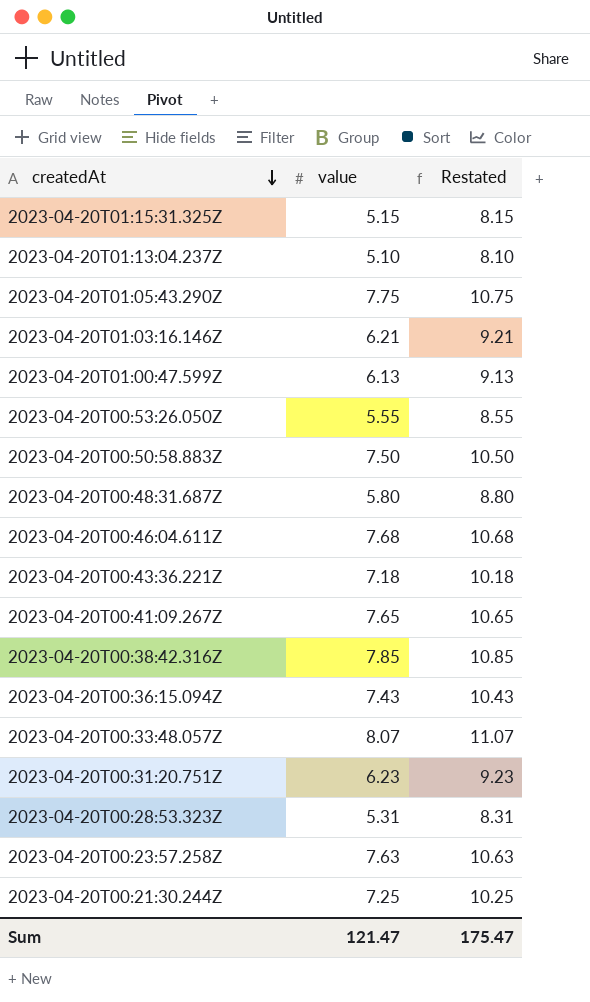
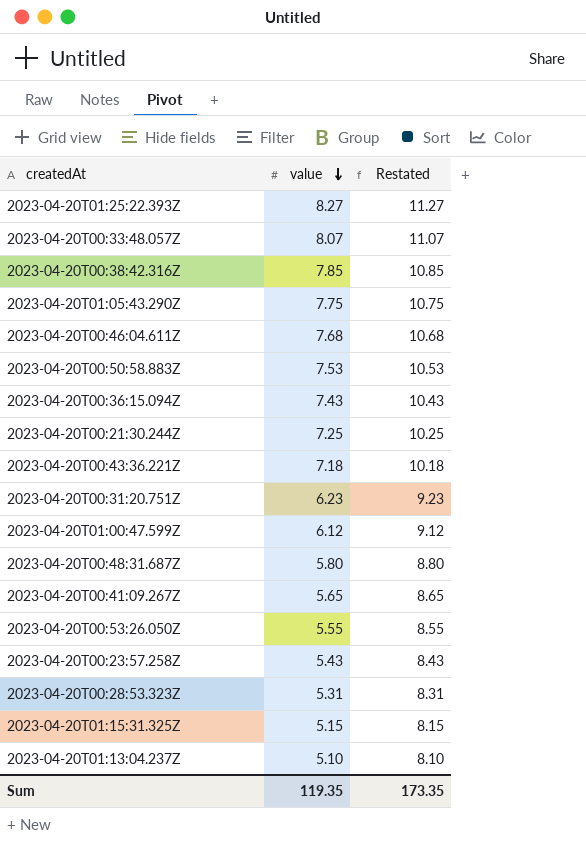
row order: createdAt descending -> value descending
row 2023-04-20T01:03:16.146Z: 6.21 | 9.21 -> none
row 2023-04-20T01:25:22.393Z: none -> 8.27 | 11.27
2023-04-20T00:50:58.883Z | value: 7.50 -> 7.53
2023-04-20T00:50:58.883Z | Restated: 10.50 -> 10.53
2023-04-20T01:00:47.599Z | value: 6.13 -> 6.12
2023-04-20T01:00:47.599Z | Restated: 9.13 -> 9.12
2023-04-20T00:41:09.267Z | value: 7.65 -> 5.65
2023-04-20T00:41:09.267Z | Restated: 10.65 -> 8.65
2023-04-20T00:23:57.258Z | value: 7.63 -> 5.43
2023-04-20T00:23:57.258Z | Restated: 10.63 -> 8.43
Sum | value: 121.47 -> 119.35
Sum | Restated: 175.47 -> 173.35

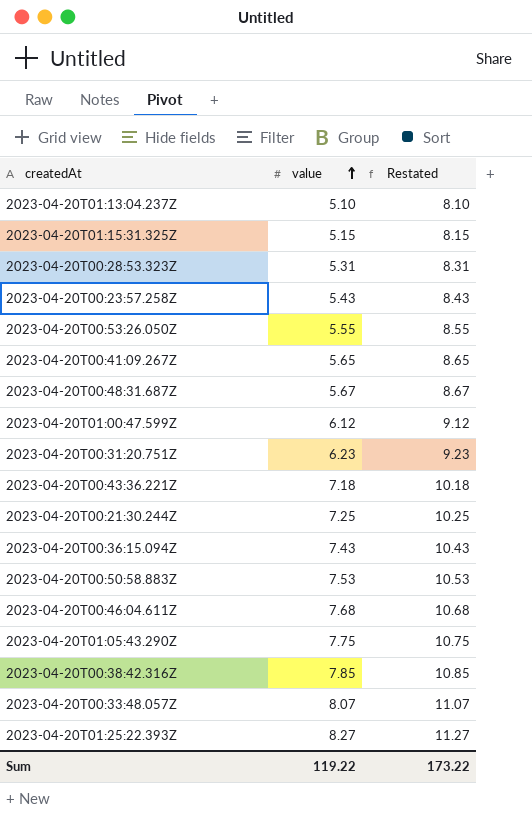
row order: value descending -> value ascending
2023-04-20T00:48:31.687Z | value: 5.80 -> 5.67
2023-04-20T00:48:31.687Z | Restated: 8.80 -> 8.67
Sum | value: 119.35 -> 119.22
Sum | Restated: 173.35 -> 173.22

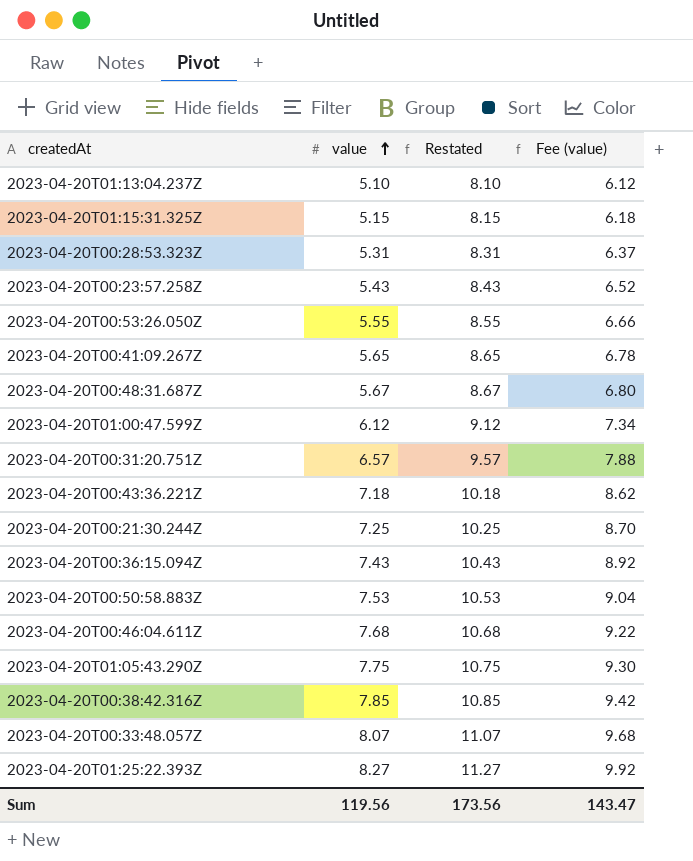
column Fee (value) | formula: none -> [value] * 1.2
2023-04-20T00:31:20.751Z | value: 6.23 -> 6.57
2023-04-20T00:31:20.751Z | Restated: 9.23 -> 9.57
Sum | value: 119.22 -> 119.56
Sum | Restated: 173.22 -> 173.56

